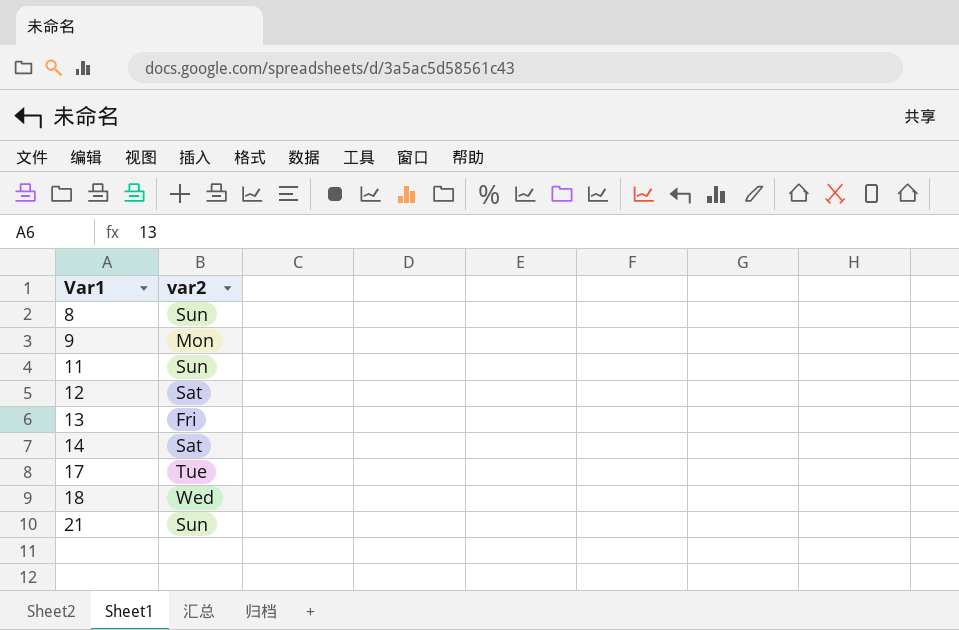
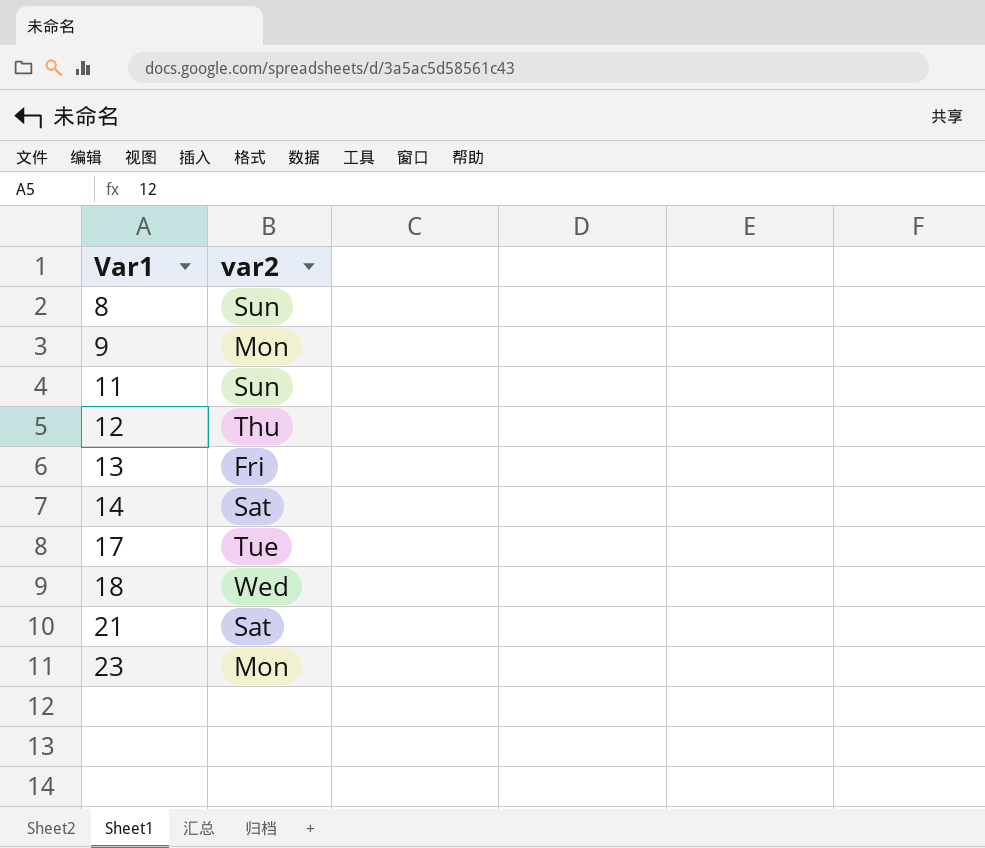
12 | var2: Sat -> Thu
21 | var2: Sun -> Sat
row 23: none -> Mon

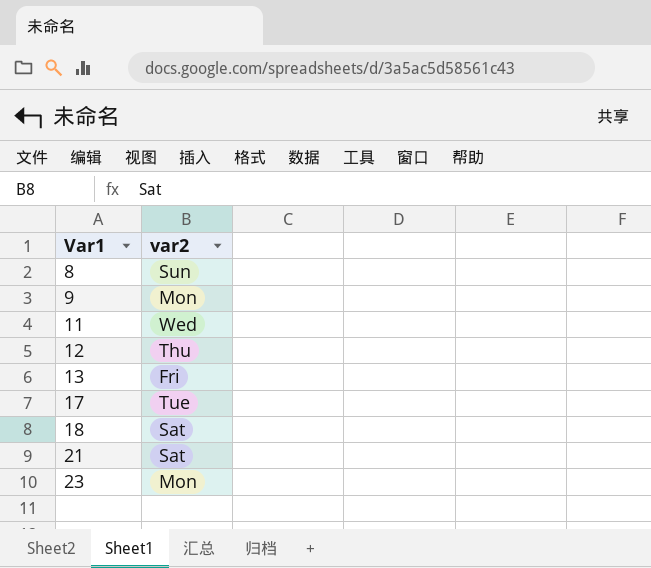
row 14: Sat -> none
11 | var2: Sun -> Wed
18 | var2: Wed -> Sat

